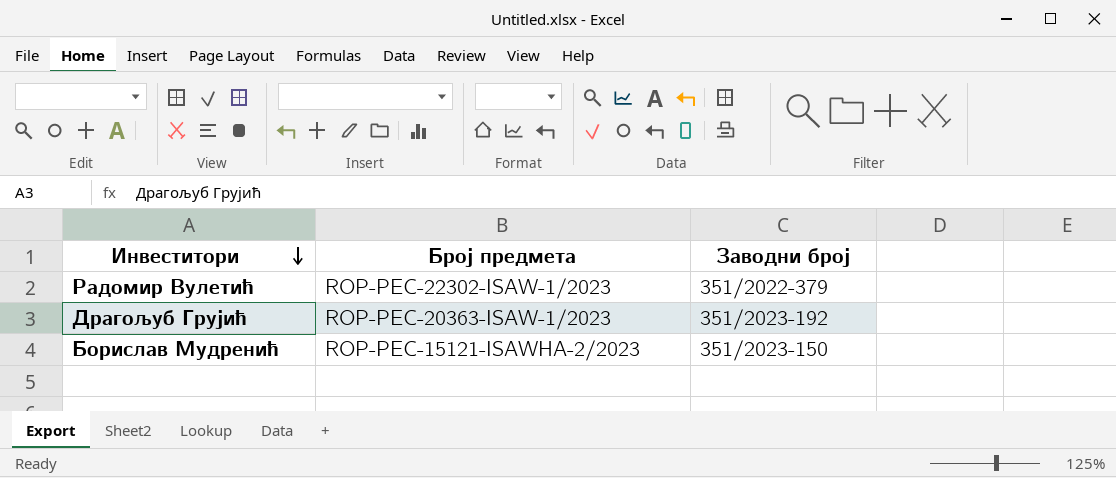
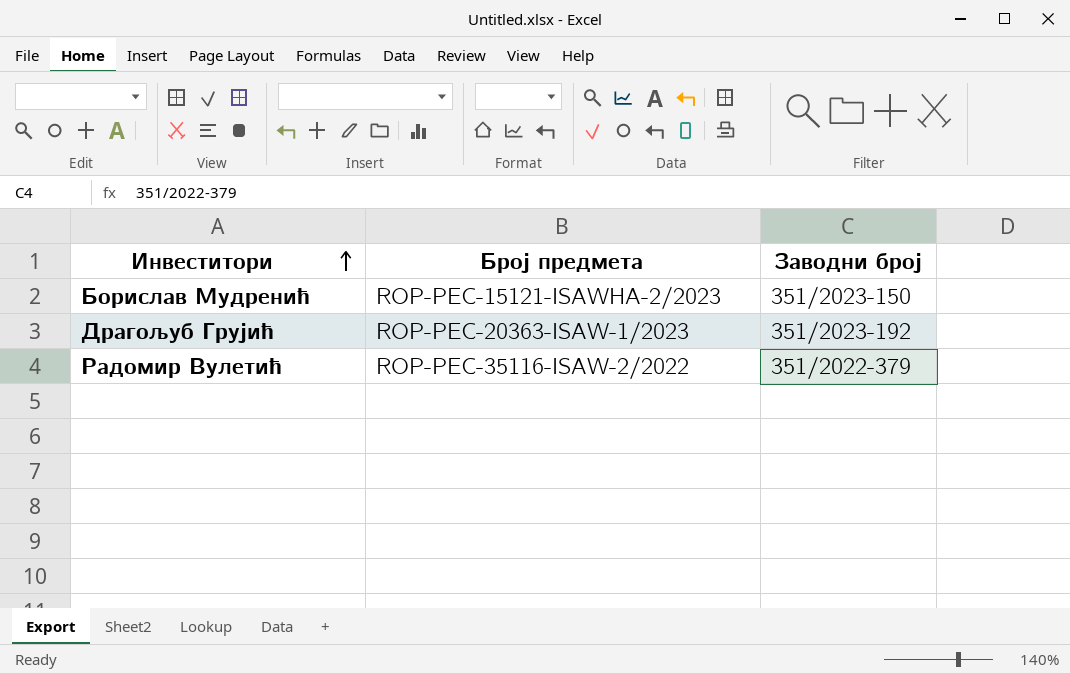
row order: Инвеститори descending -> Инвеститори ascending
Радомир Вулетић | Број предмета: ROP-PEC-22302-ISAW-1/2023 -> ROP-PEC-35116-ISAW-2/2022

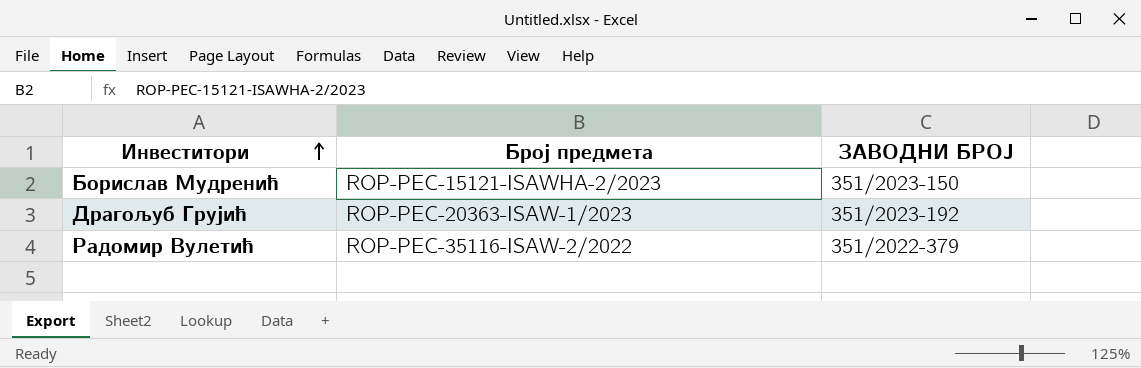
column name: Заводни број -> ЗАВОДНИ БРОЈ

